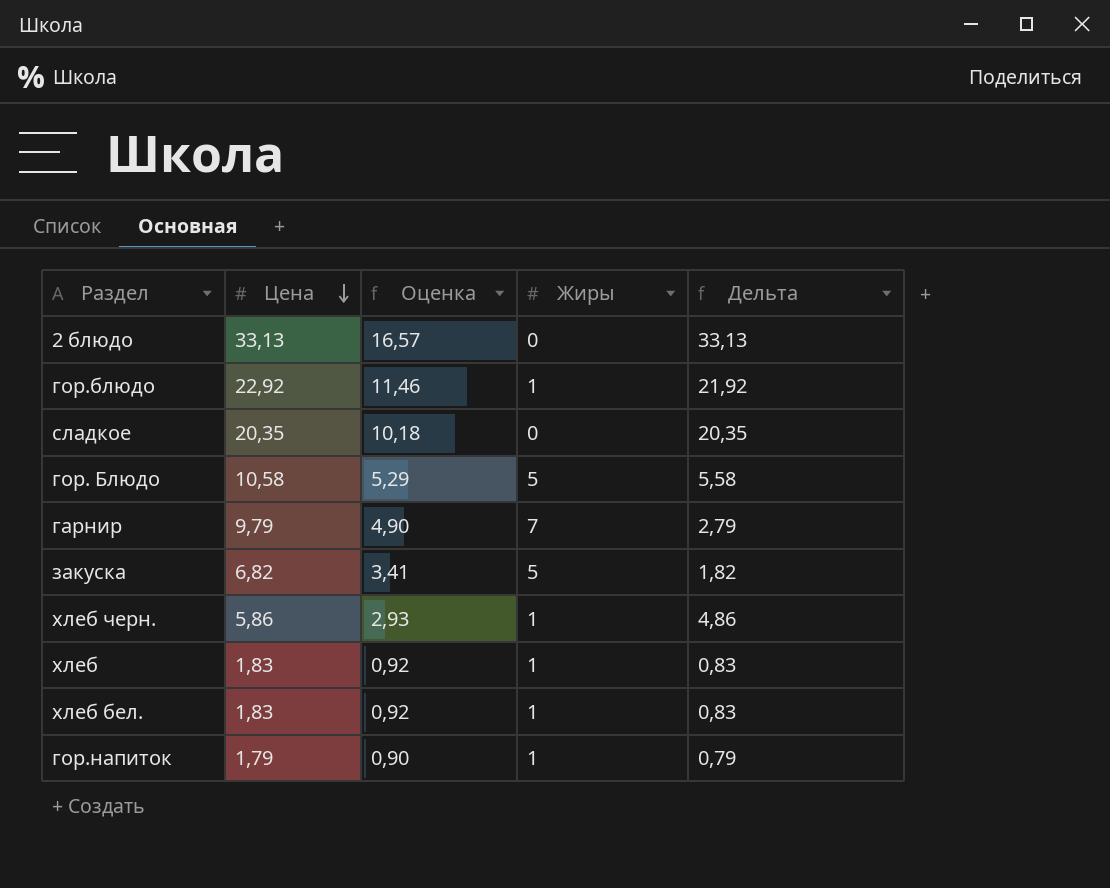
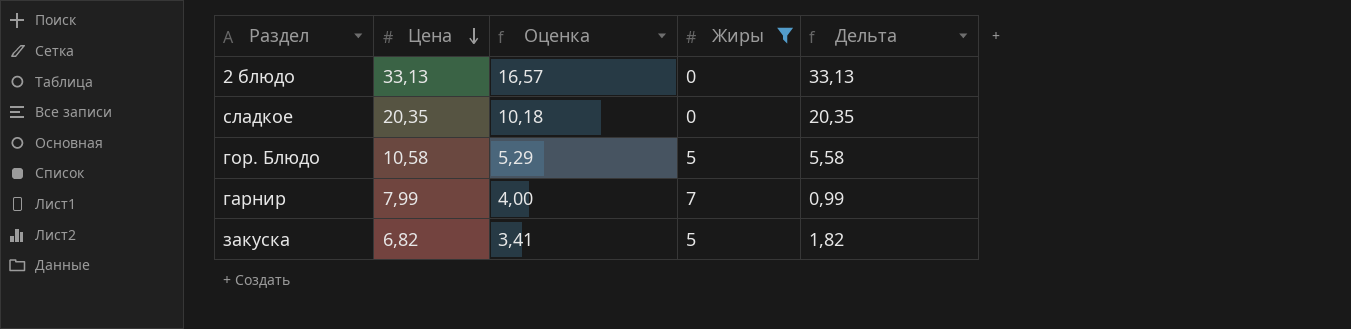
filter: none -> Жиры != 1
гарнир | Цена: 9,79 -> 7,99
гарнир | Оценка: 4,90 -> 4,00
гарнир | Дельта: 2,79 -> 0,99

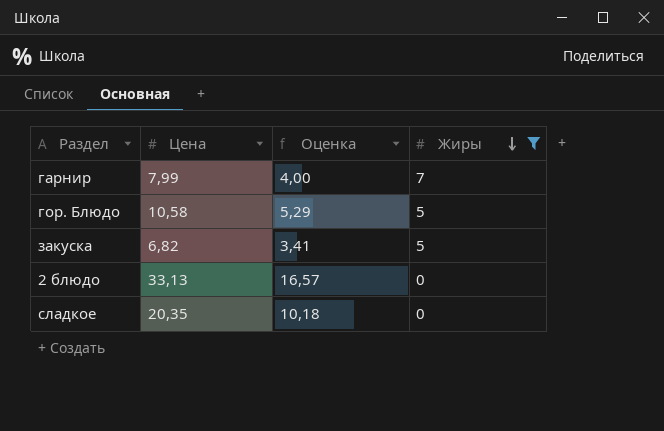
row order: Цена descending -> Жиры descending
column Дельта | formula: [Цена] - [Жиры] -> none

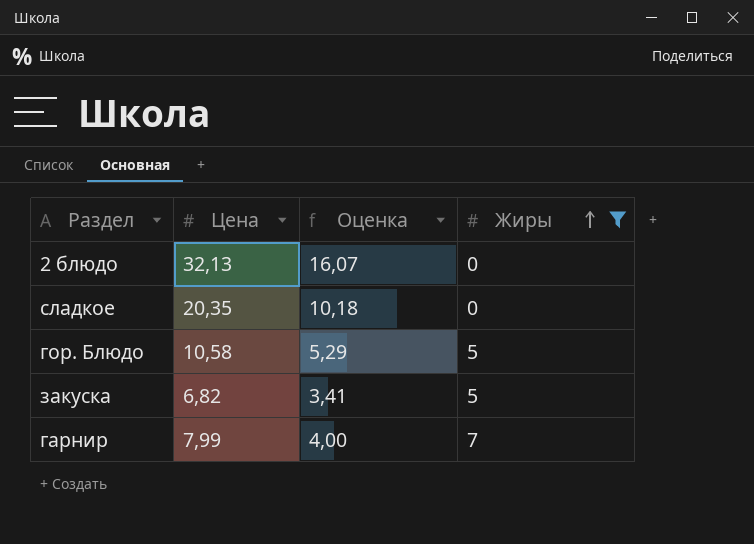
row order: Жиры descending -> Жиры ascending
2 блюдо | Цена: 33,13 -> 32,13
2 блюдо | Оценка: 16,57 -> 16,07

